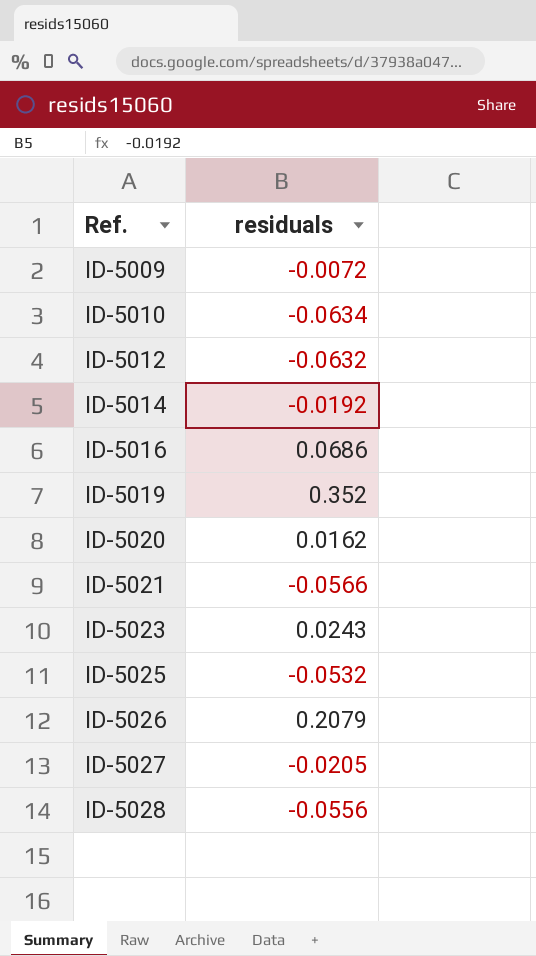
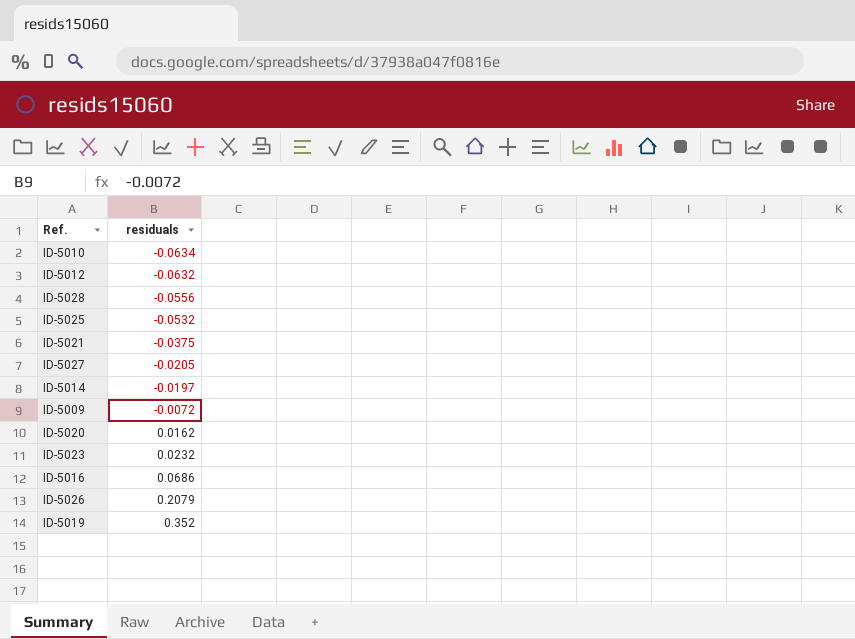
row order: Ref. ascending -> residuals ascending
ID-5021 | residuals: -0.0566 -> -0.0375
ID-5014 | residuals: -0.0192 -> -0.0197
ID-5023 | residuals: 0.0243 -> 0.0232

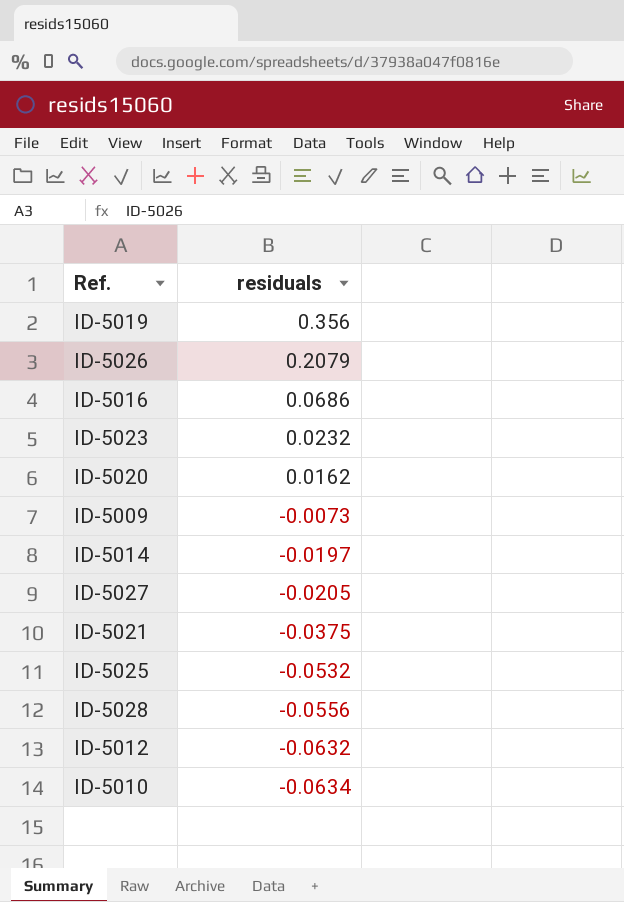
row order: residuals ascending -> residuals descending
ID-5019 | residuals: 0.352 -> 0.356
ID-5009 | residuals: -0.0072 -> -0.0073

